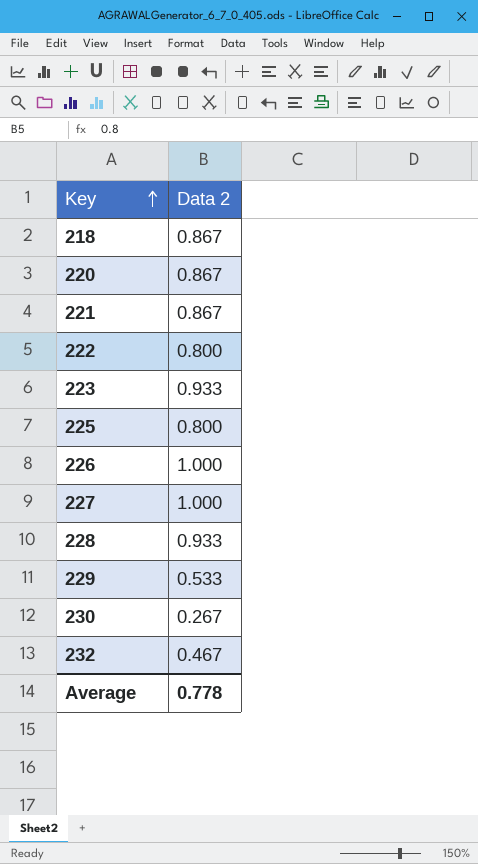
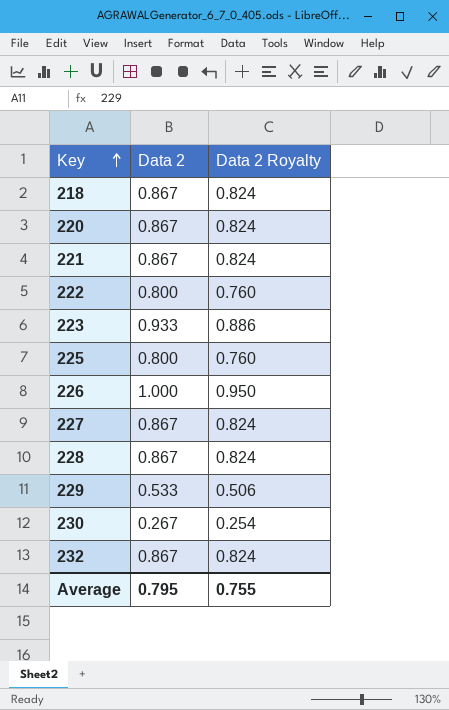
column Data 2 Royalty | formula: none -> [Data 2] * 0.95
227 | Data 2: 1.000 -> 0.867
228 | Data 2: 0.933 -> 0.867
232 | Data 2: 0.467 -> 0.867
Average | Data 2: 0.778 -> 0.795

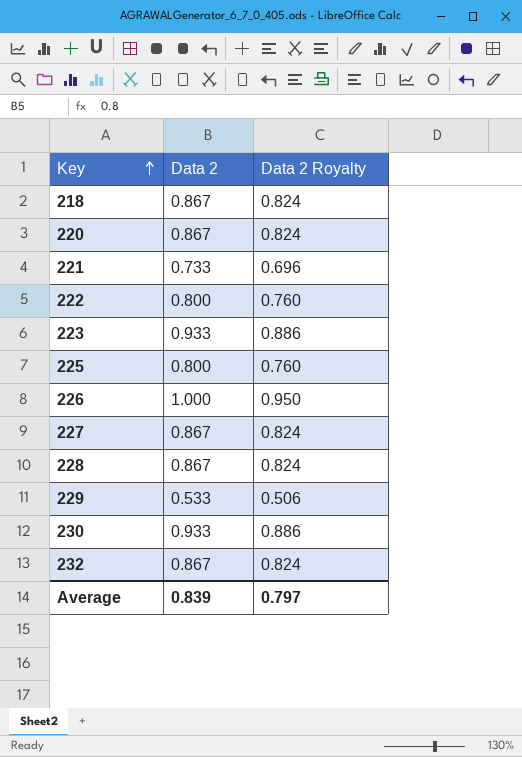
221 | Data 2: 0.867 -> 0.733
221 | Data 2 Royalty: 0.824 -> 0.696
230 | Data 2: 0.267 -> 0.933
230 | Data 2 Royalty: 0.254 -> 0.886
Average | Data 2: 0.795 -> 0.839
Average | Data 2 Royalty: 0.755 -> 0.797

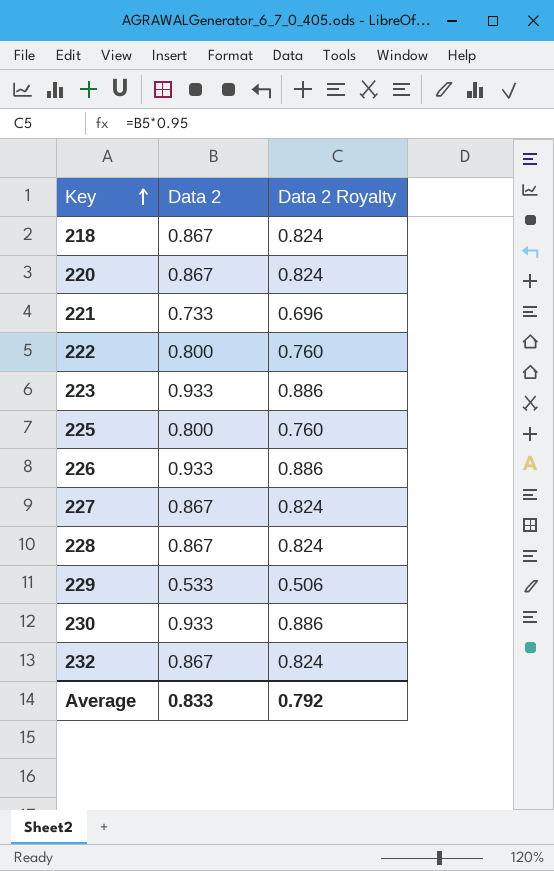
226 | Data 2: 1.000 -> 0.933
226 | Data 2 Royalty: 0.950 -> 0.886
Average | Data 2: 0.839 -> 0.833
Average | Data 2 Royalty: 0.797 -> 0.792

